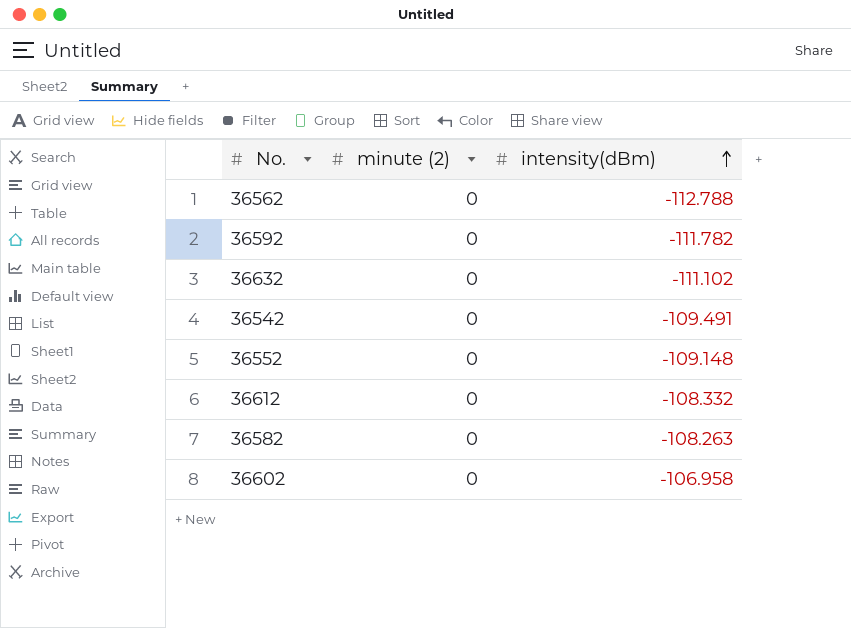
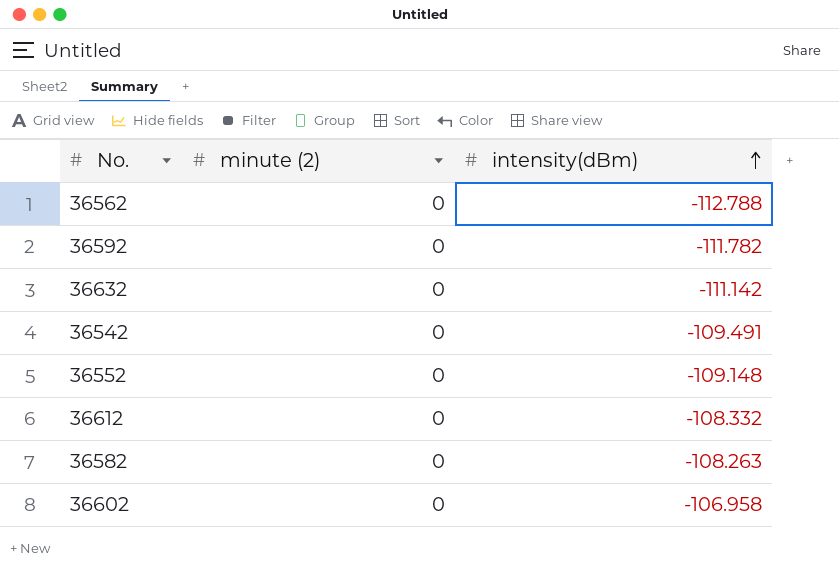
36632 | intensity(dBm): -111.102 -> -111.142

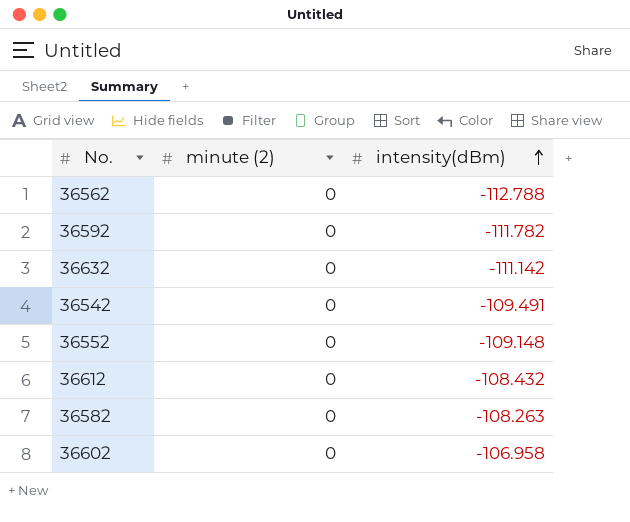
36612 | intensity(dBm): -108.332 -> -108.432

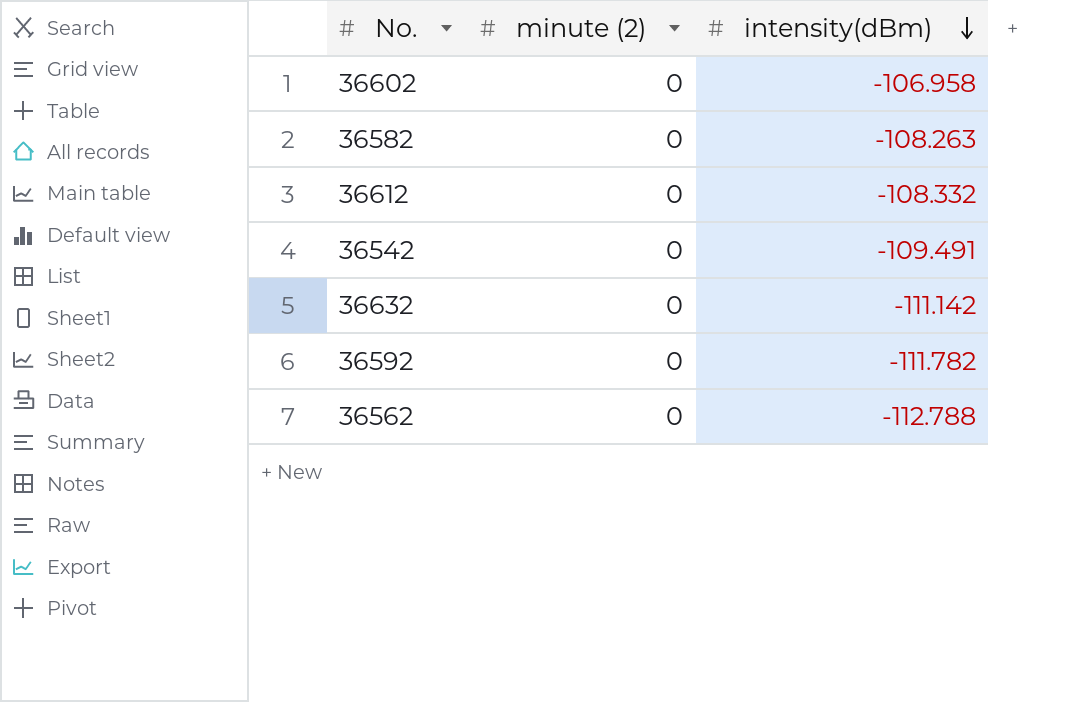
row order: intensity(dBm) ascending -> intensity(dBm) descending
row 36552: 0 | -109.148 -> none
36612 | intensity(dBm): -108.432 -> -108.332

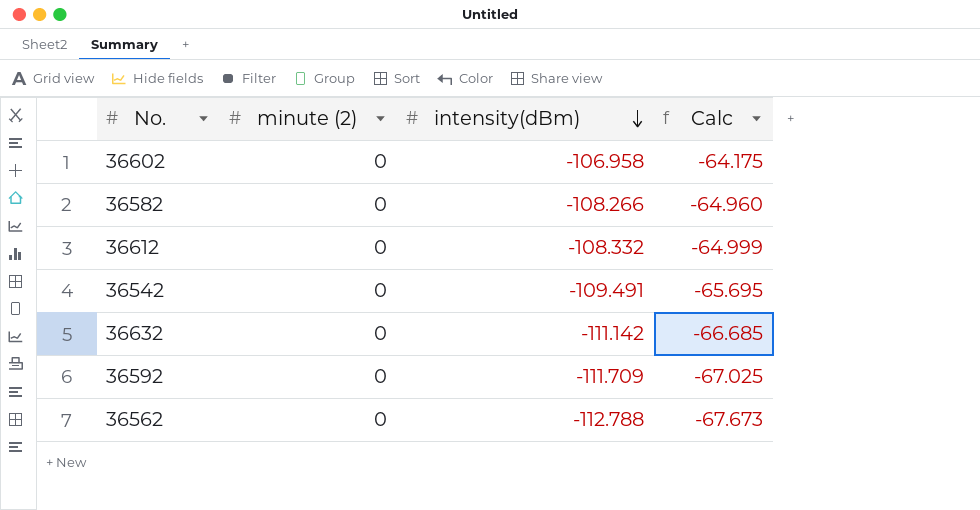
column Calc | formula: none -> [intensity(dBm)] * 0.6
36582 | intensity(dBm): -108.263 -> -108.266
36592 | intensity(dBm): -111.782 -> -111.709

